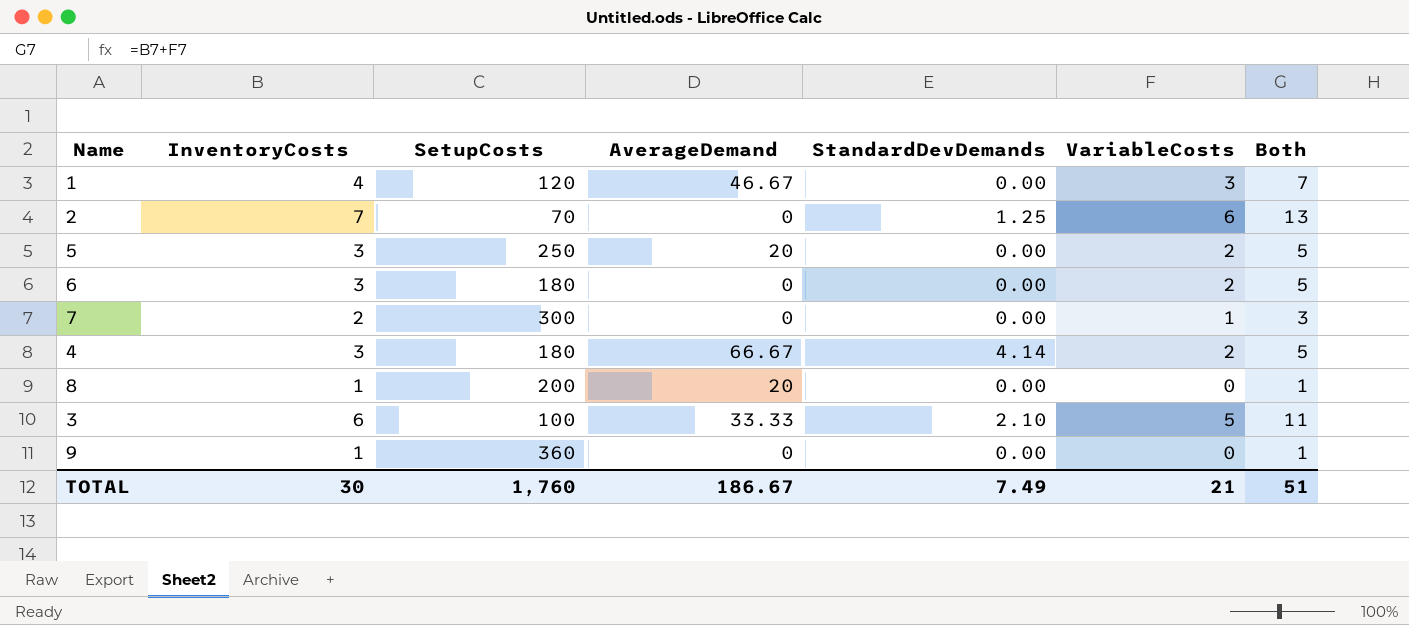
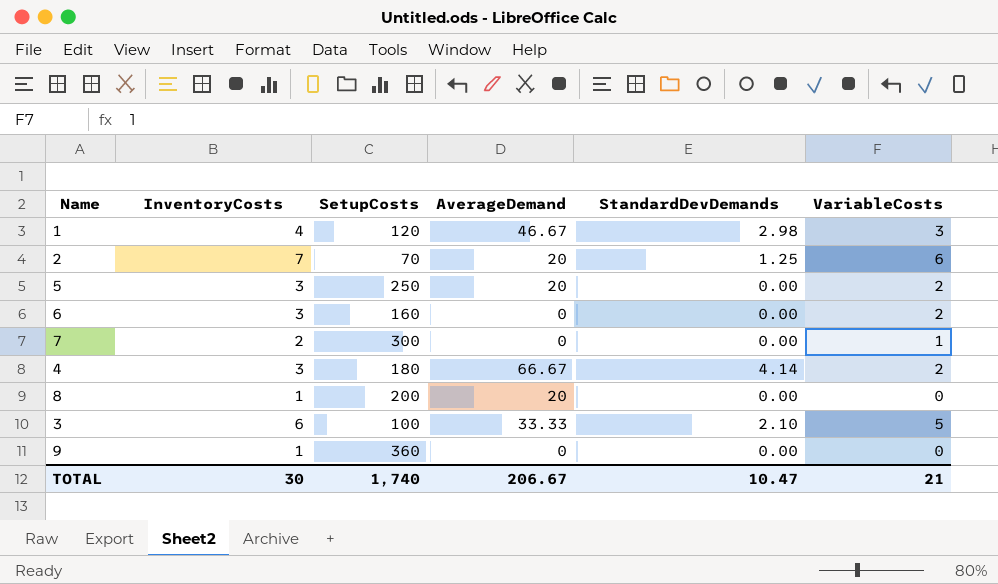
column Both | formula: [InventoryCosts] + [VariableCosts] -> none
1 | StandardDevDemands: 0.00 -> 2.98
2 | AverageDemand: 0 -> 20
6 | SetupCosts: 180 -> 160
TOTAL | SetupCosts: 1,760 -> 1,740
TOTAL | AverageDemand: 186.67 -> 206.67
TOTAL | StandardDevDemands: 7.49 -> 10.47

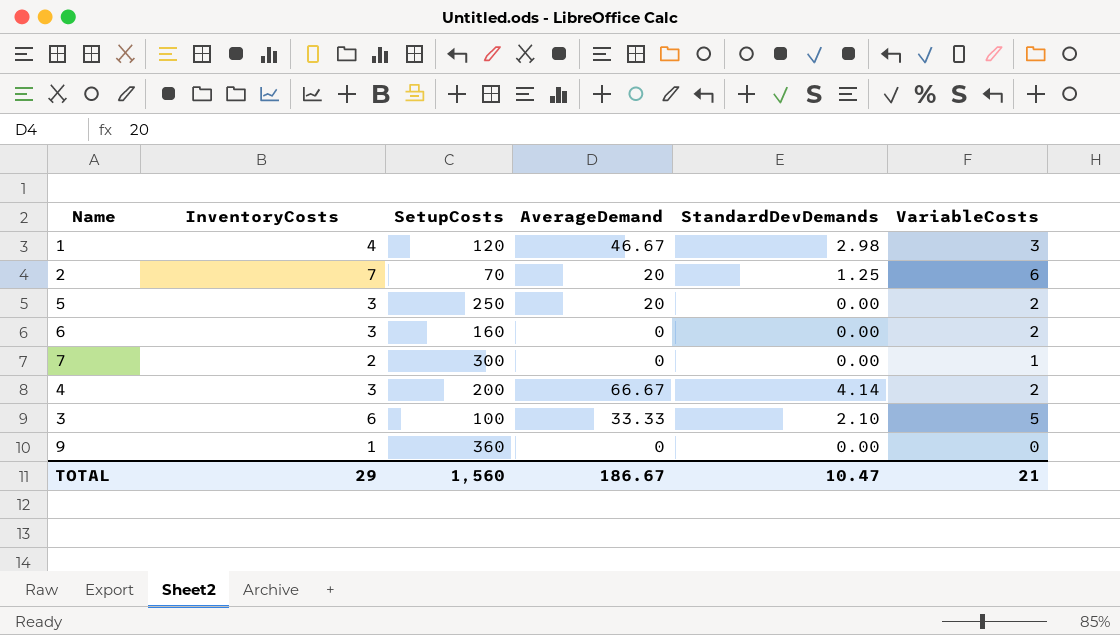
row 8: 1 | 200 | 20 | 0.00 | 0 -> none
4 | SetupCosts: 180 -> 200
TOTAL | InventoryCosts: 30 -> 29
TOTAL | SetupCosts: 1,740 -> 1,560
TOTAL | AverageDemand: 206.67 -> 186.67

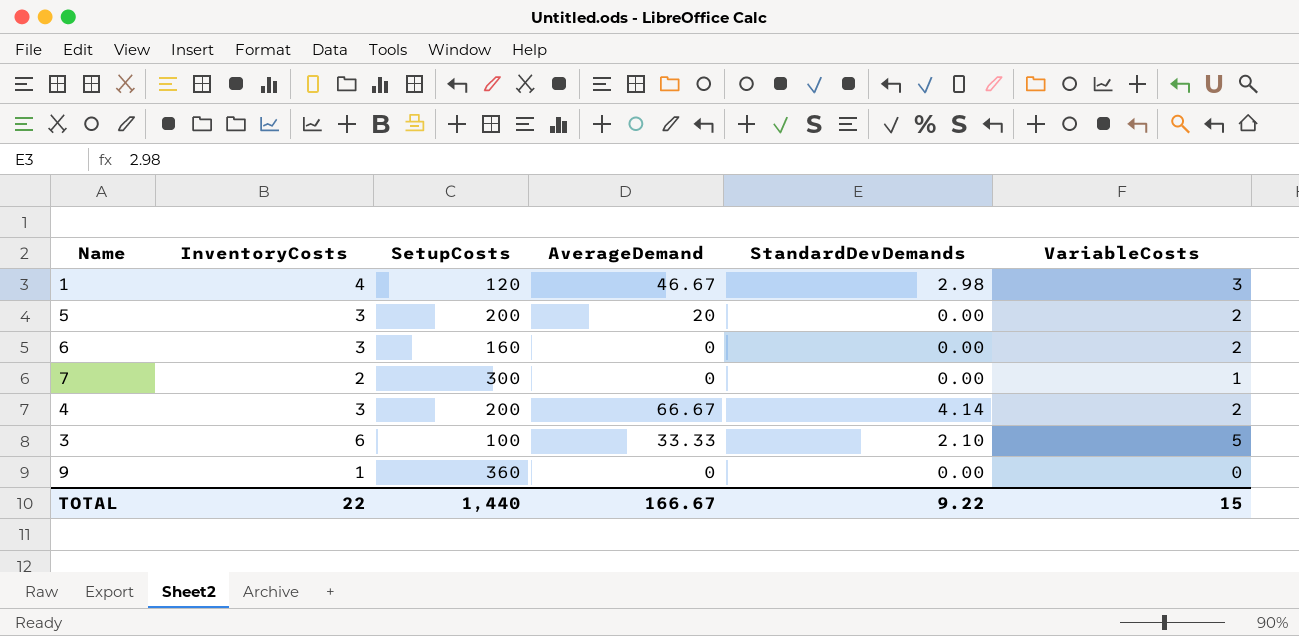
row 2: 7 | 70 | 20 | 1.25 | 6 -> none
5 | SetupCosts: 250 -> 200
TOTAL | InventoryCosts: 29 -> 22
TOTAL | SetupCosts: 1,560 -> 1,440
TOTAL | AverageDemand: 186.67 -> 166.67
TOTAL | StandardDevDemands: 10.47 -> 9.22
TOTAL | VariableCosts: 21 -> 15

